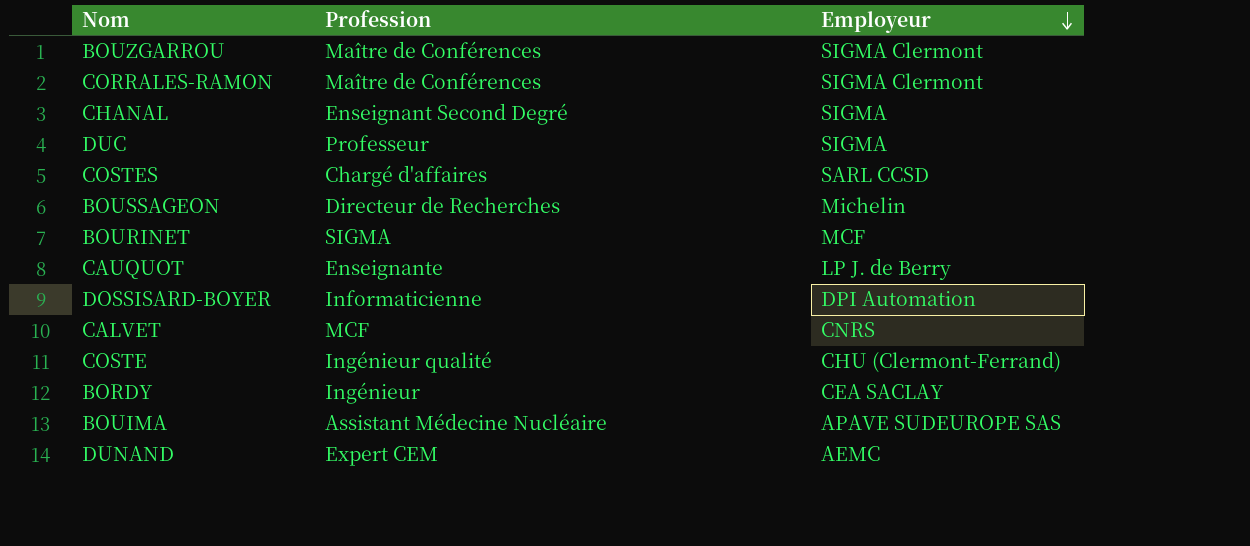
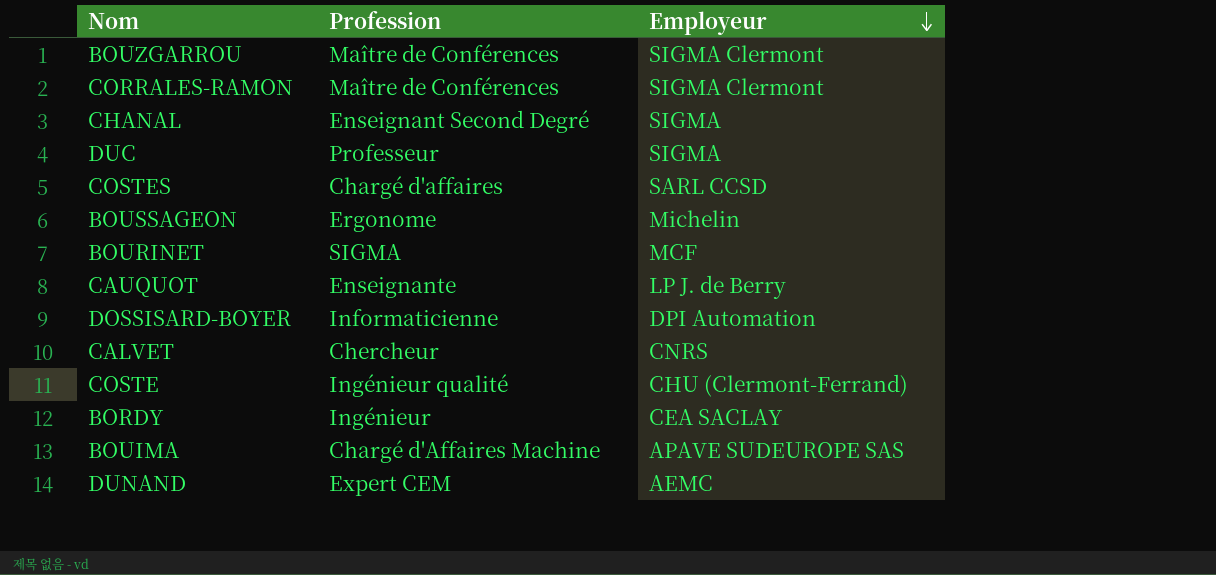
BOUSSAGEON | Profession: Directeur de Recherches -> Ergonome
CALVET | Profession: MCF -> Chercheur
BOUIMA | Profession: Assistant Médecine Nucléaire -> Chargé d'Affaires Machine

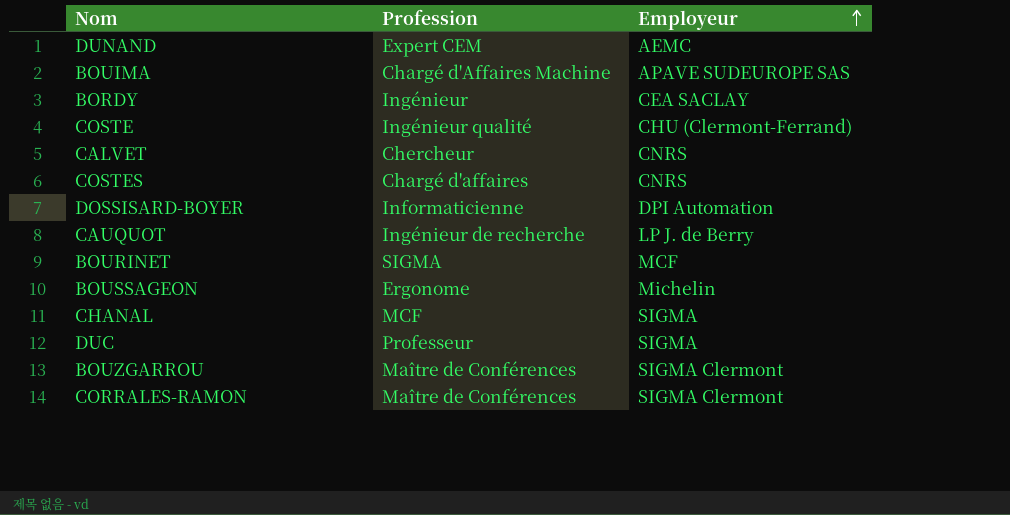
row order: Employeur descending -> Employeur ascending
COSTES | Employeur: SARL CCSD -> CNRS
CAUQUOT | Profession: Enseignante -> Ingénieur de recherche
CHANAL | Profession: Enseignant Second Degré -> MCF

